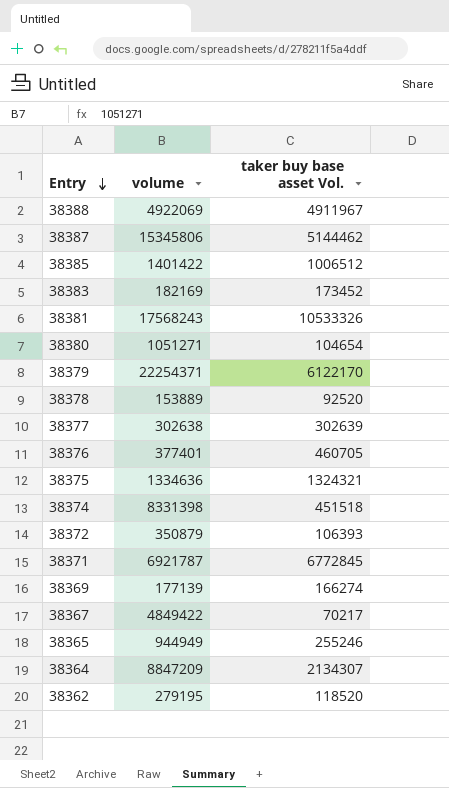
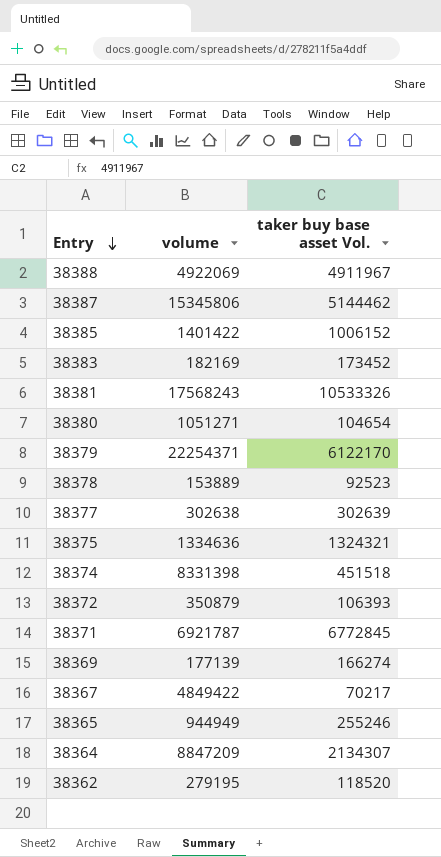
row 38376: 377401 | 460705 -> none
38385 | taker buy base asset Vol.: 1006512 -> 1006152
38378 | taker buy base asset Vol.: 92520 -> 92523

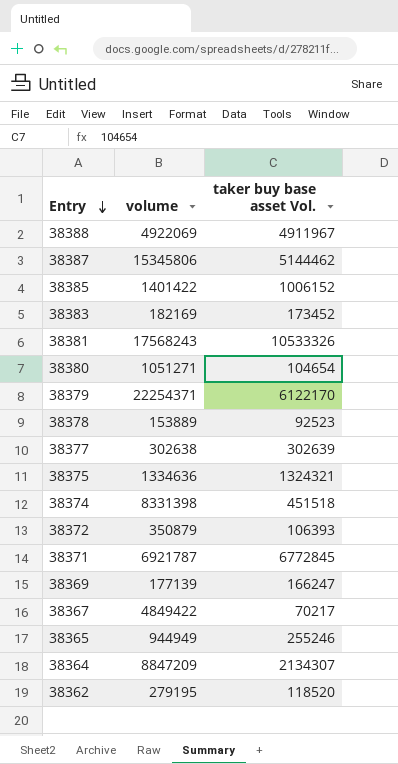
38369 | taker buy base asset Vol.: 166274 -> 166247

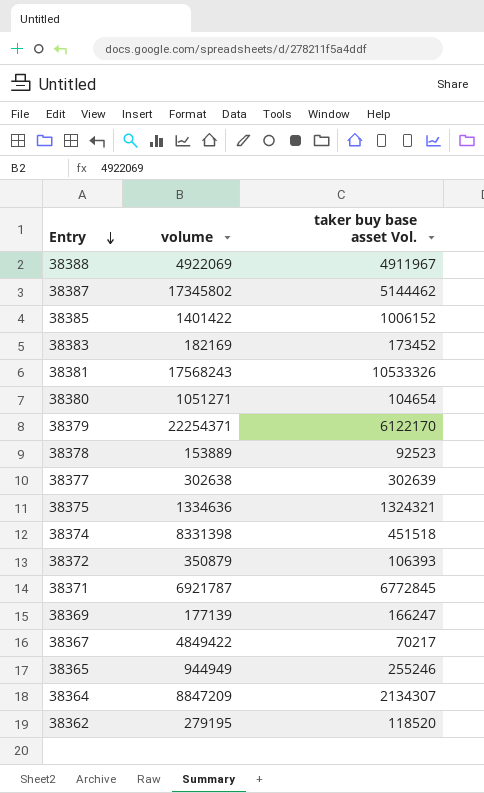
38387 | volume: 15345806 -> 17345802

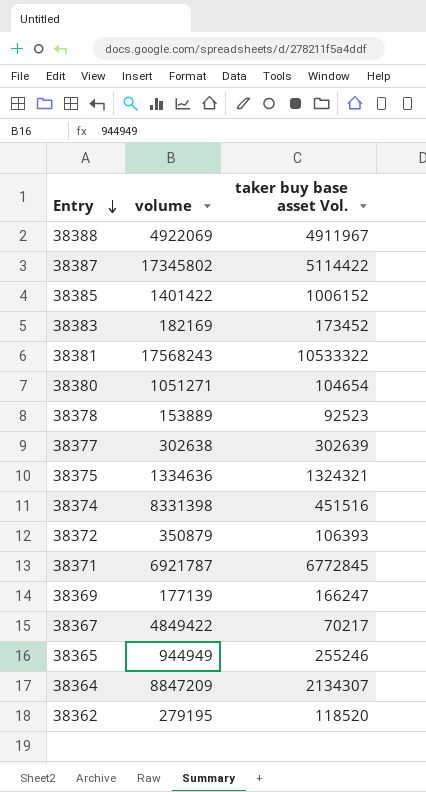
row 38379: 22254371 | 6122170 -> none
38387 | taker buy base asset Vol.: 5144462 -> 5114422
38381 | taker buy base asset Vol.: 10533326 -> 10533322
38374 | taker buy base asset Vol.: 451518 -> 451516

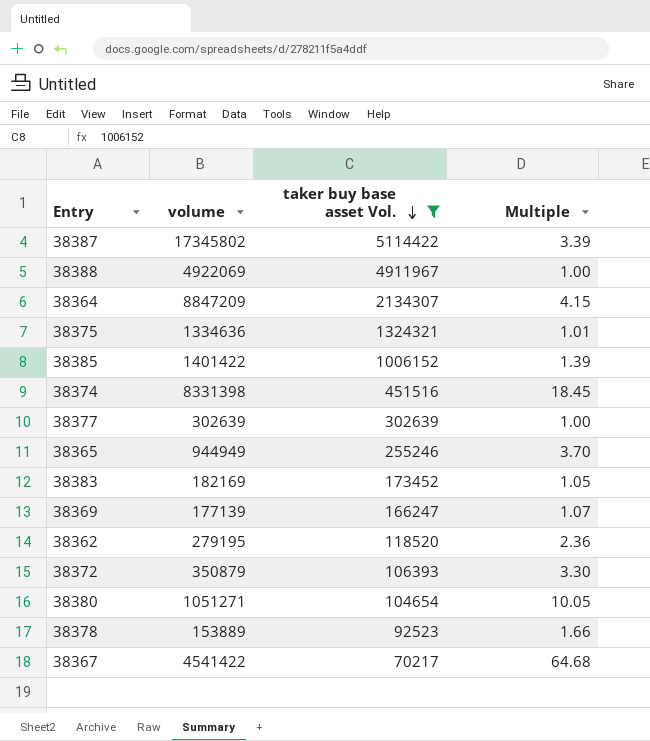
filter: none -> taker buy base asset Vol. <= 5114422
row order: Entry descending -> taker buy base asset Vol. descending
column Multiple | formula: none -> [volume] / [taker buy base asset Vol.]
38377 | volume: 302638 -> 302639
38367 | volume: 4849422 -> 4541422

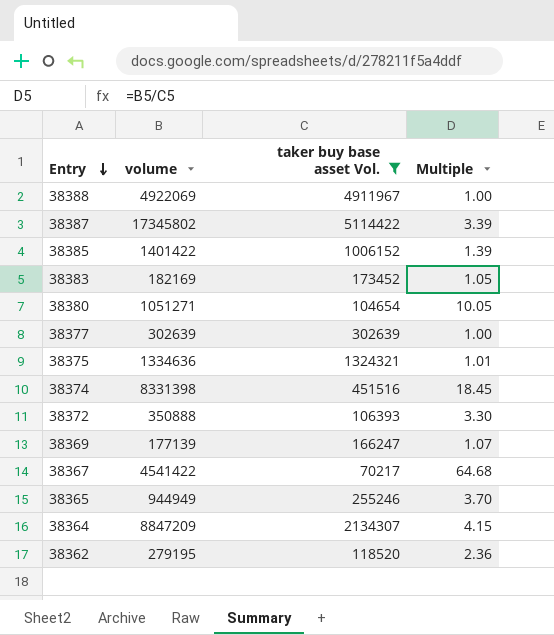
row order: taker buy base asset Vol. descending -> Entry descending
row 38378: 153889 | 92523 | 1.66 -> none
38372 | volume: 350879 -> 350888

